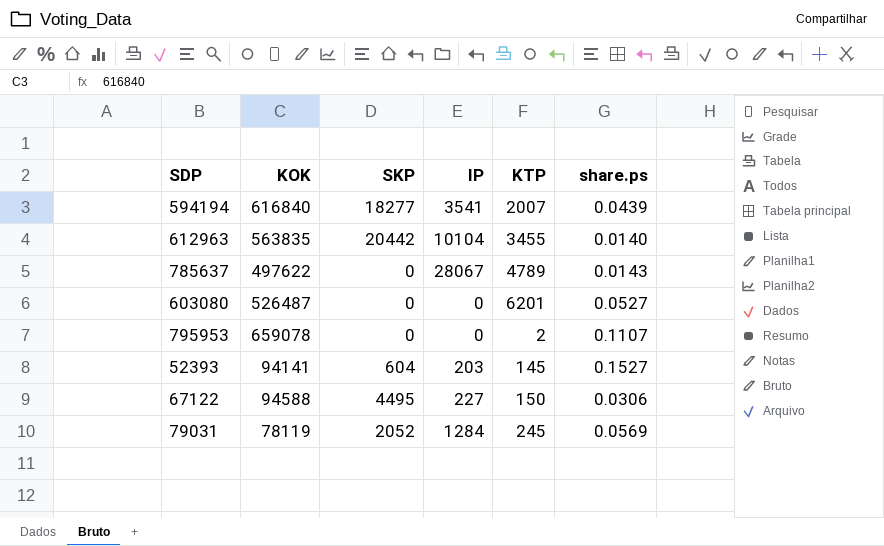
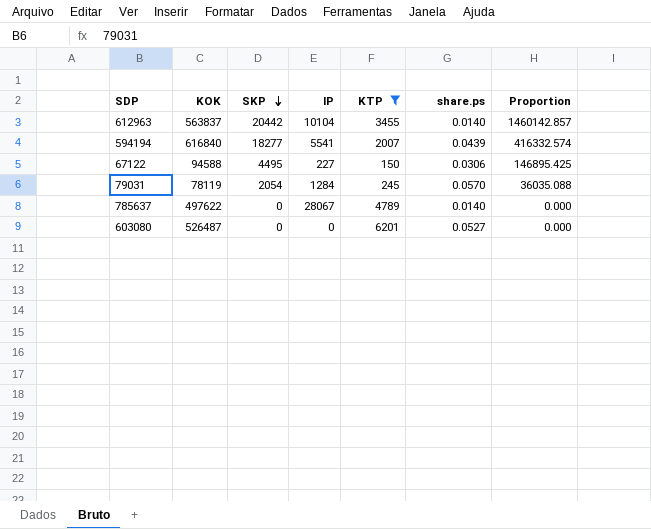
filter: none -> KTP >= 150
row order: none -> SKP descending
column Proportion | formula: none -> [SKP] / [share.ps]
612963 | KOK: 563835 -> 563837
594194 | IP: 3541 -> 5541
79031 | SKP: 2052 -> 2054
79031 | share.ps: 0.0569 -> 0.0570
785637 | share.ps: 0.0143 -> 0.0140

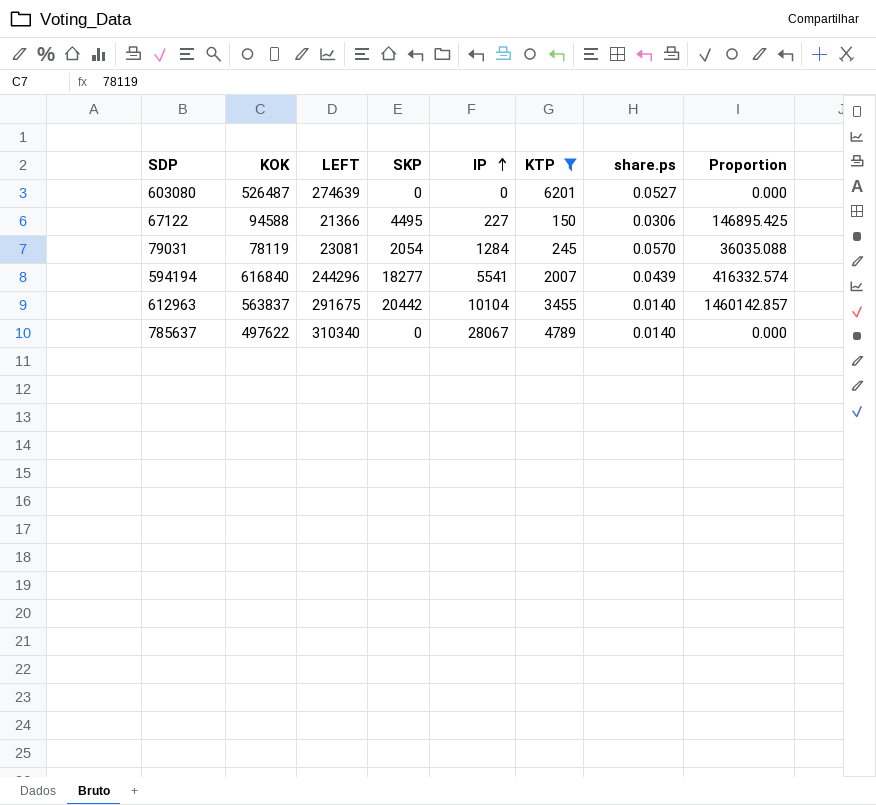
row order: SKP descending -> IP ascending
column LEFT | position: none -> 3

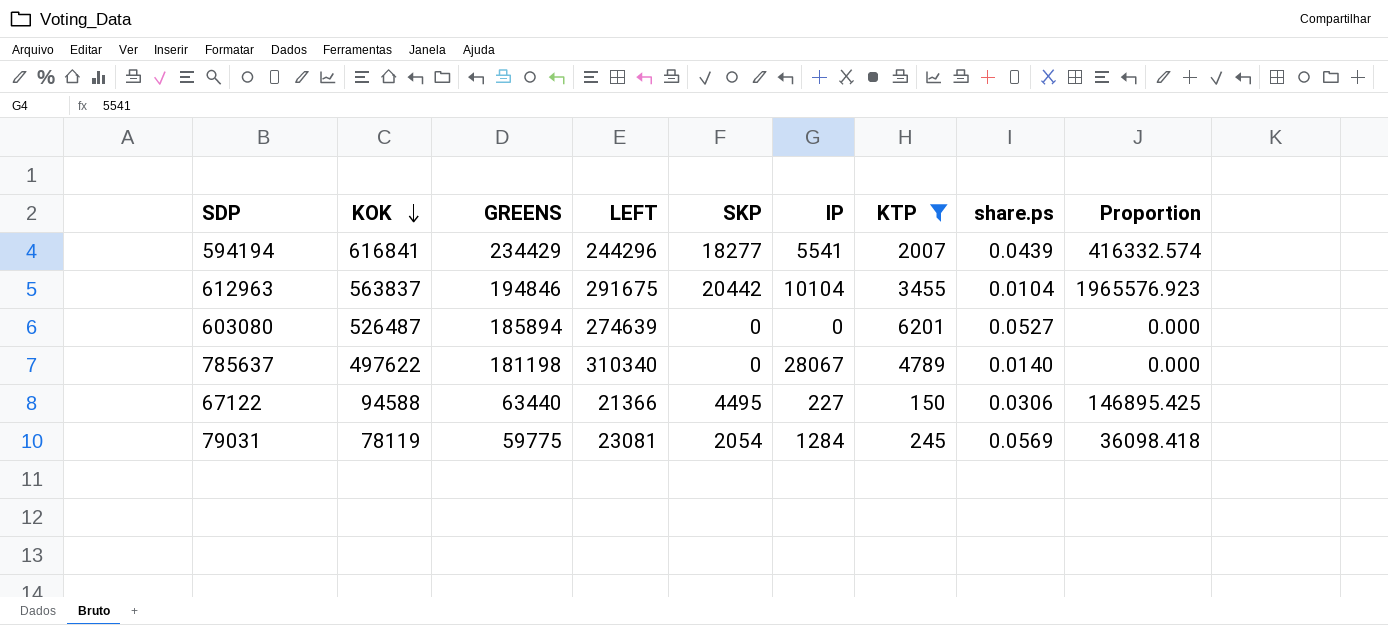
row order: IP ascending -> KOK descending
column GREENS | position: none -> 3
594194 | KOK: 616840 -> 616841
612963 | share.ps: 0.0140 -> 0.0104
612963 | Proportion: 1460142.857 -> 1965576.923
79031 | share.ps: 0.0570 -> 0.0569
79031 | Proportion: 36035.088 -> 36098.418

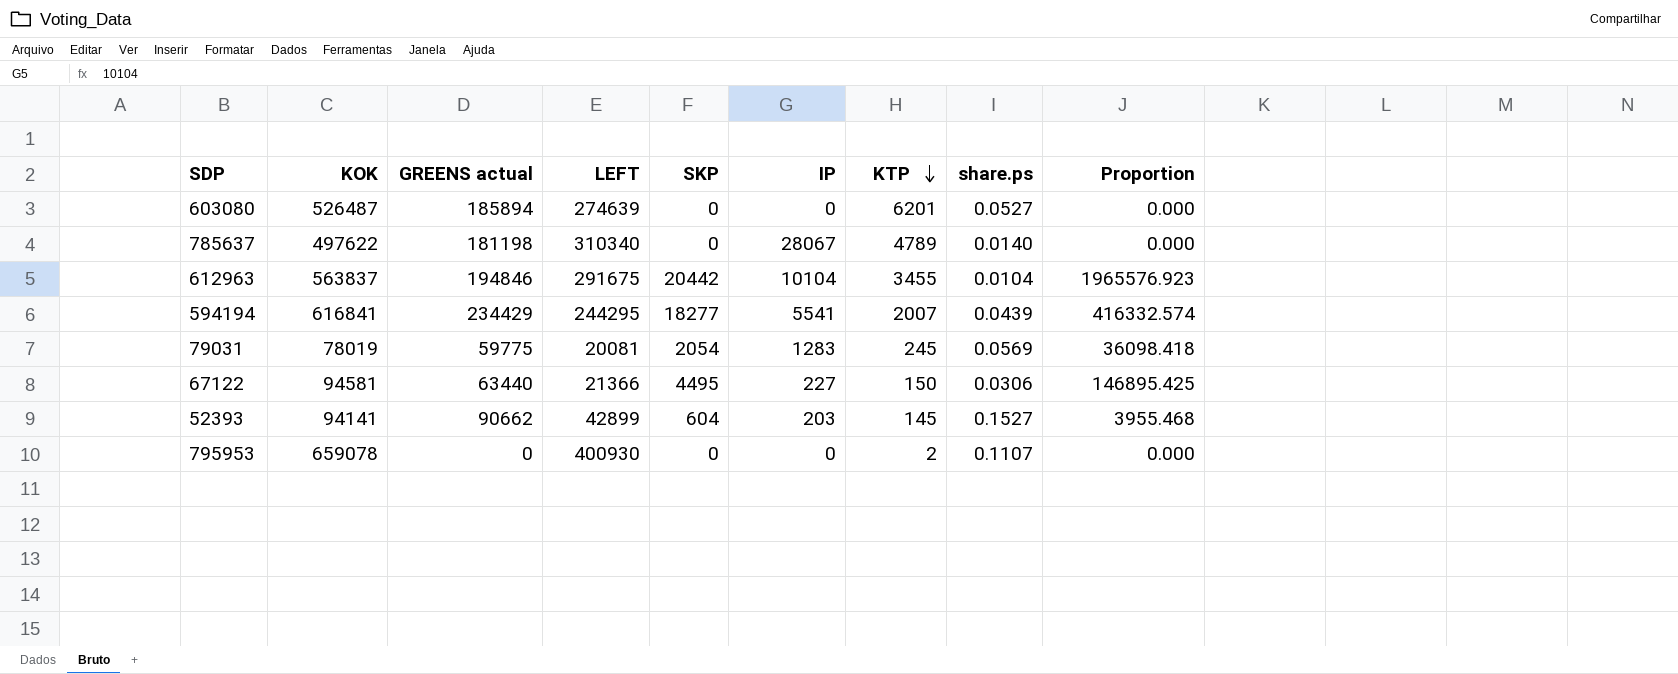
filter: KTP >= 150 -> none
row order: KOK descending -> KTP descending
column name: GREENS -> GREENS actual
594194 | LEFT: 244296 -> 244295
79031 | KOK: 78119 -> 78019
79031 | LEFT: 23081 -> 20081
79031 | IP: 1284 -> 1283
67122 | KOK: 94588 -> 94581

